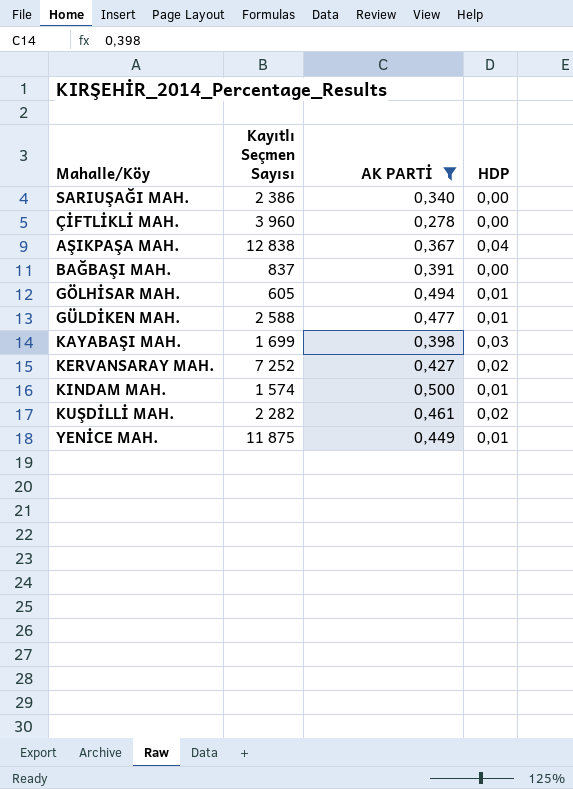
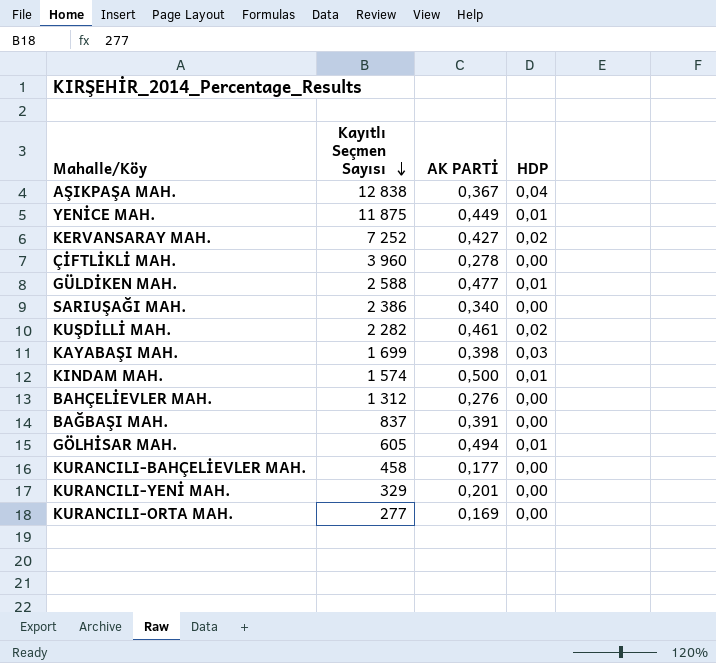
filter: AK PARTİ >= 0,278 -> none
row order: none -> Kayıtlı Seçmen Sayısı descending

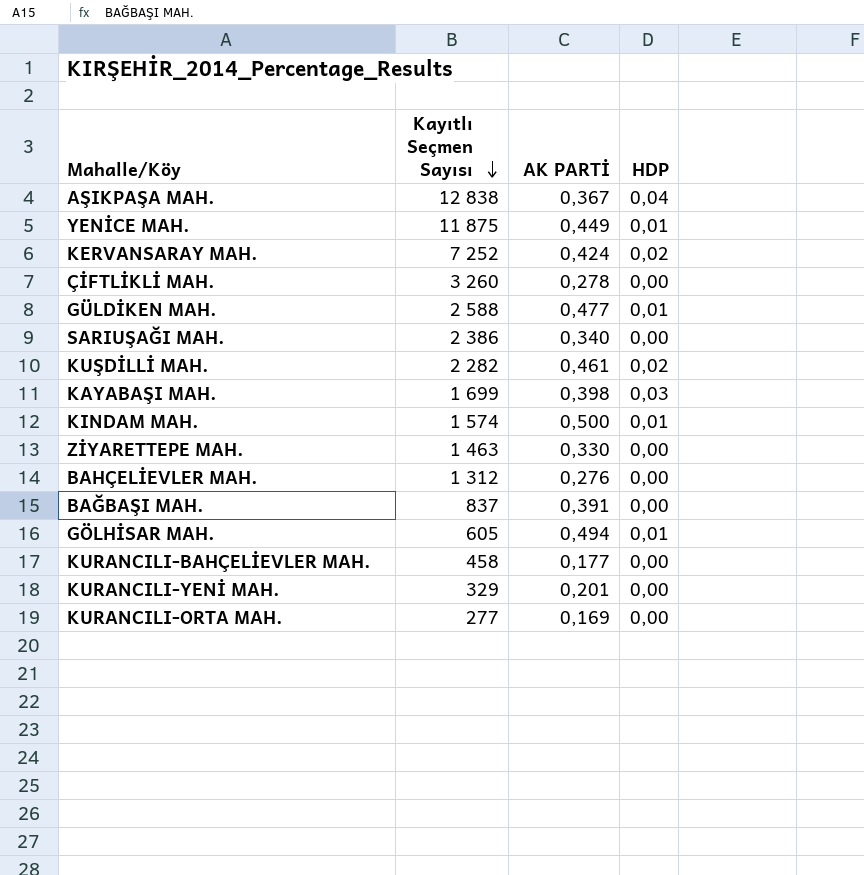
KERVANSARAY MAH. | AK PARTİ: 0,427 -> 0,424
ÇİFTLİKLİ MAH. | Kayıtlı Seçmen Sayısı: 3 960 -> 3 260
row ZİYARETTEPE MAH.: none -> 1 463 | 0,330 | 0,00

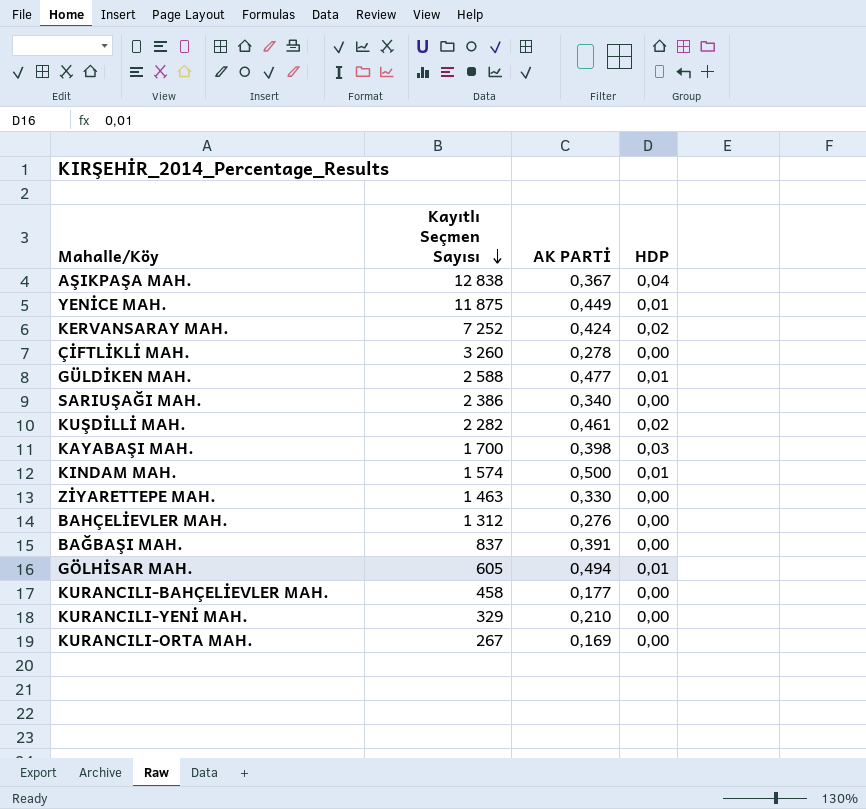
KAYABAŞI MAH. | Kayıtlı Seçmen Sayısı: 1 699 -> 1 700
KURANCILI-YENİ MAH. | AK PARTİ: 0,201 -> 0,210
KURANCILI-ORTA MAH. | Kayıtlı Seçmen Sayısı: 277 -> 267

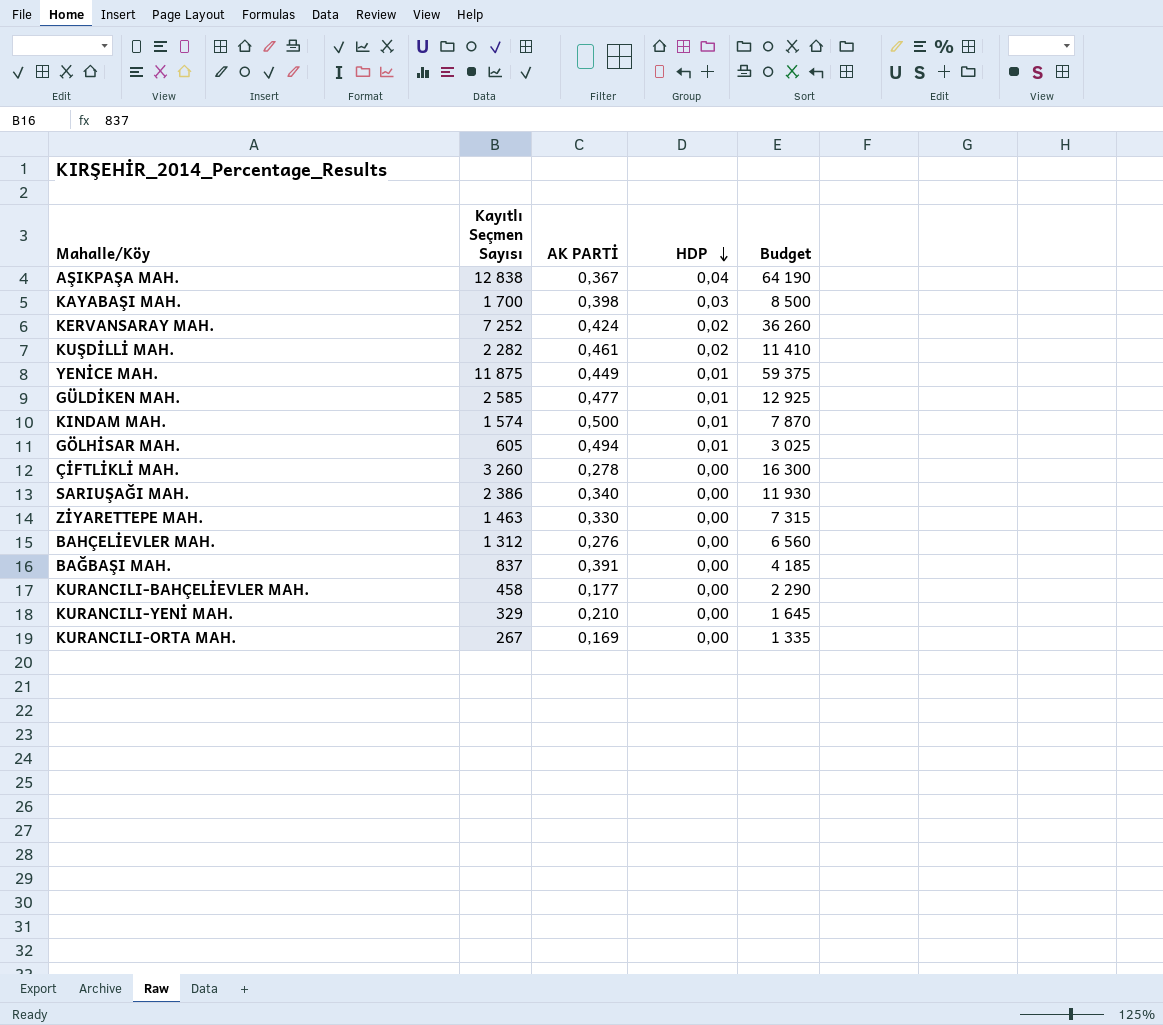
row order: Kayıtlı Seçmen Sayısı descending -> HDP descending
column Budget | formula: none -> [Kayıtlı Seçmen Sayısı] * 5
GÜLDİKEN MAH. | Kayıtlı Seçmen Sayısı: 2 588 -> 2 585

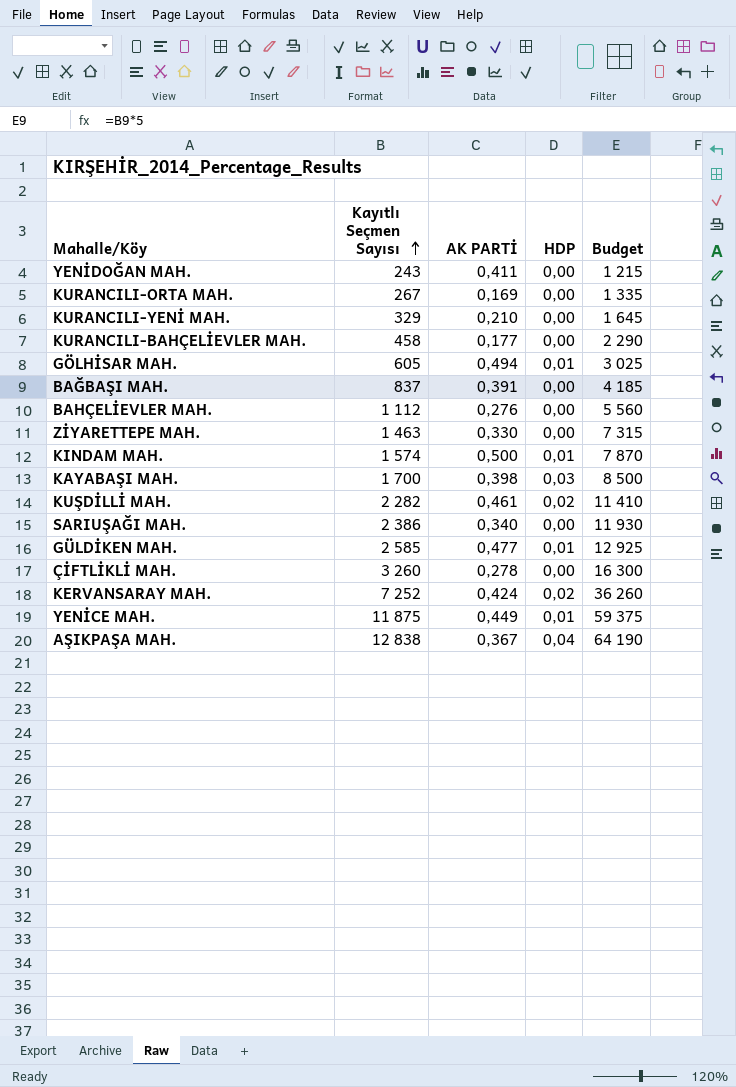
row order: HDP descending -> Kayıtlı Seçmen Sayısı ascending
row YENİDOĞAN MAH.: none -> 243 | 0,411 | 0,00 | 1 215
BAHÇELİEVLER MAH. | Kayıtlı Seçmen Sayısı: 1 312 -> 1 112
BAHÇELİEVLER MAH. | Budget: 6 560 -> 5 560

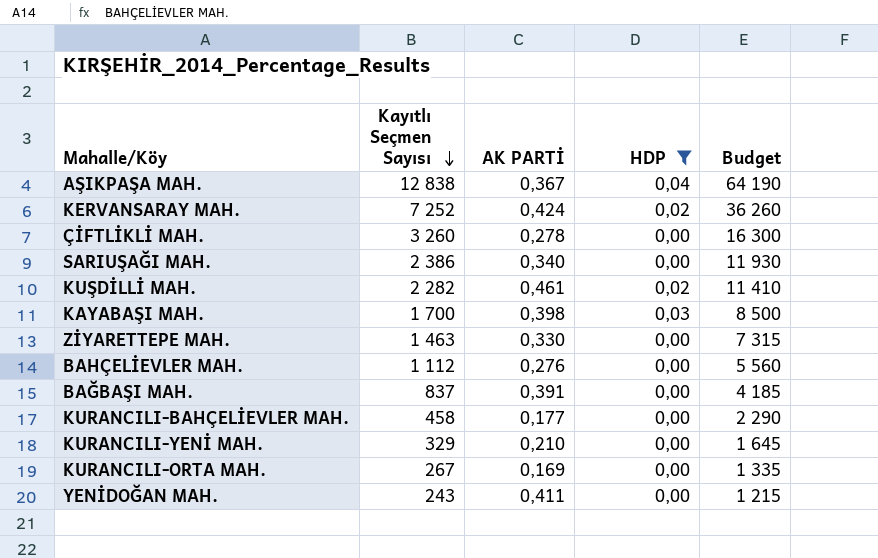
filter: none -> HDP != 0,01
row order: Kayıtlı Seçmen Sayısı ascending -> Kayıtlı Seçmen Sayısı descending

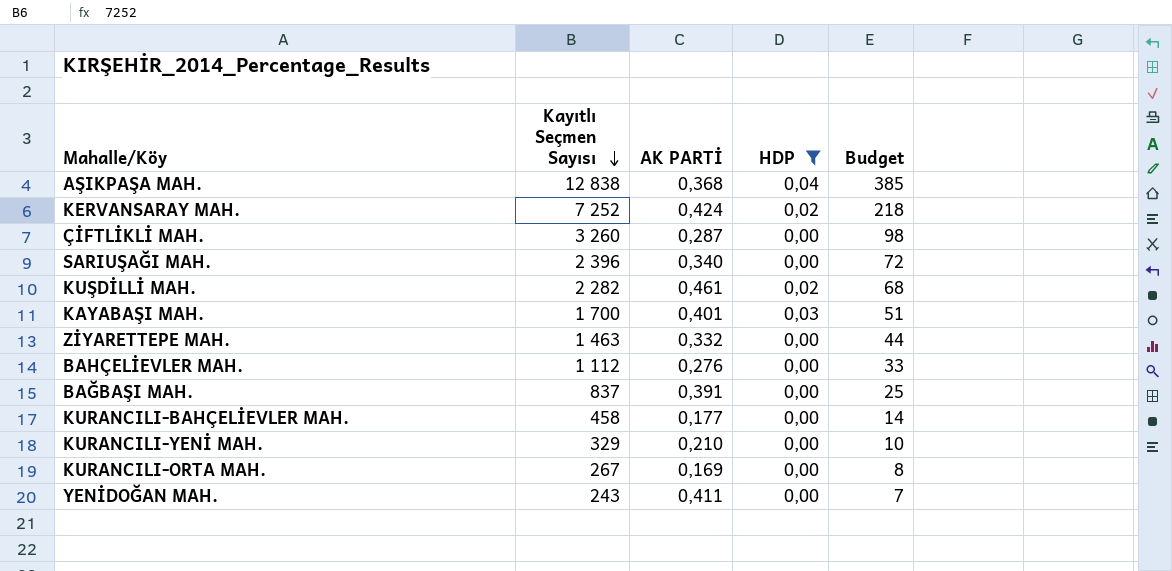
column Budget | formula: [Kayıtlı Seçmen Sayısı] * 5 -> [Kayıtlı Seçmen Sayısı] * 0,03
AŞIKPAŞA MAH. | AK PARTİ: 0,367 -> 0,368
ÇİFTLİKLİ MAH. | AK PARTİ: 0,278 -> 0,287
SARIUŞAĞI MAH. | Kayıtlı Seçmen Sayısı: 2 386 -> 2 396
KAYABAŞI MAH. | AK PARTİ: 0,398 -> 0,401
ZİYARETTEPE MAH. | AK PARTİ: 0,330 -> 0,332

